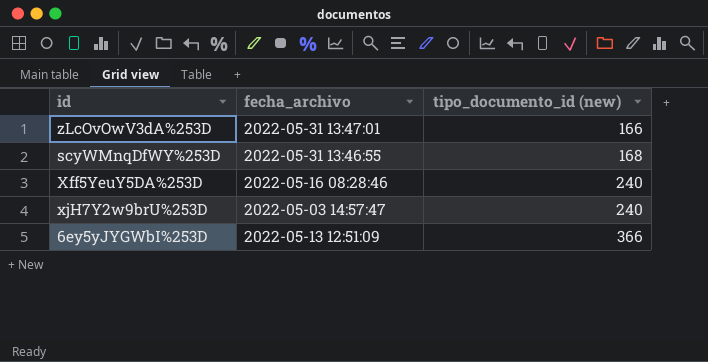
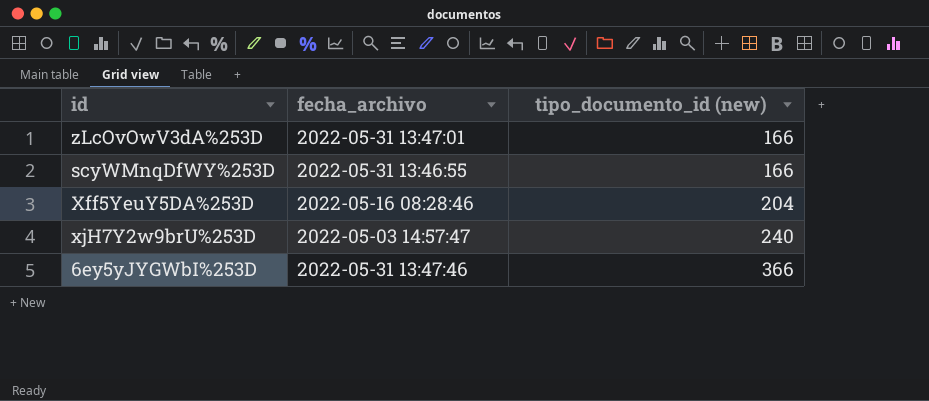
scyWMnqDfWY%253D | tipo_documento_id (new): 168 -> 166
Xff5YeuY5DA%253D | tipo_documento_id (new): 240 -> 204
6ey5yJYGWbI%253D | fecha_archivo: 2022-05-13 12:51:09 -> 2022-05-31 13:47:46

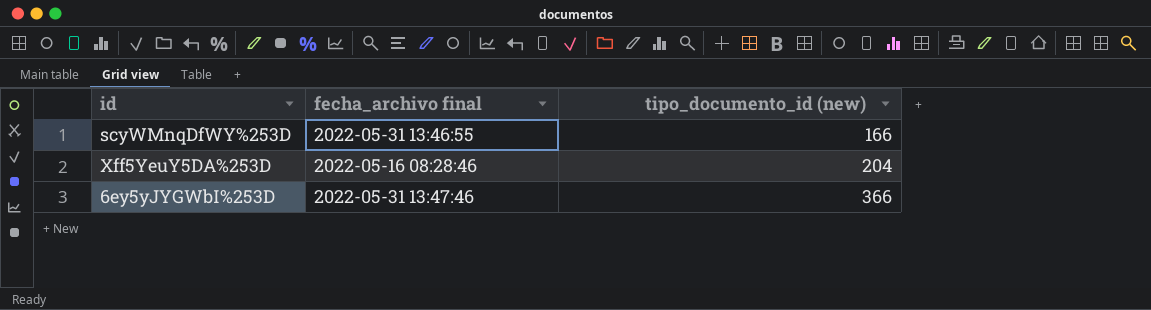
column name: fecha_archivo -> fecha_archivo final
row zLcOvOwV3dA%253D: 2022-05-31 13:47:01 | 166 -> none
row xjH7Y2w9brU%253D: 2022-05-03 14:57:47 | 240 -> none

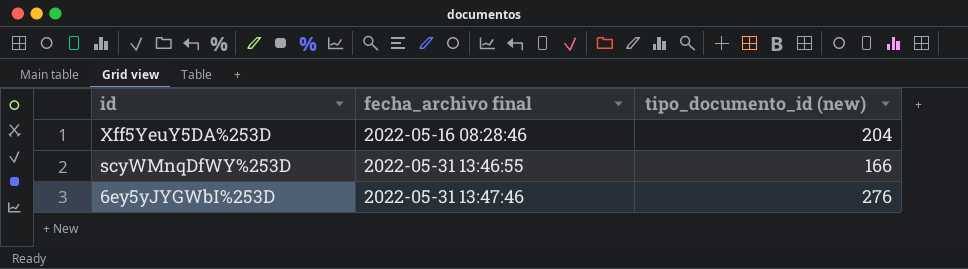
row order: tipo_documento_id (new) ascending -> id descending
6ey5yJYGWbI%253D | tipo_documento_id (new): 366 -> 276

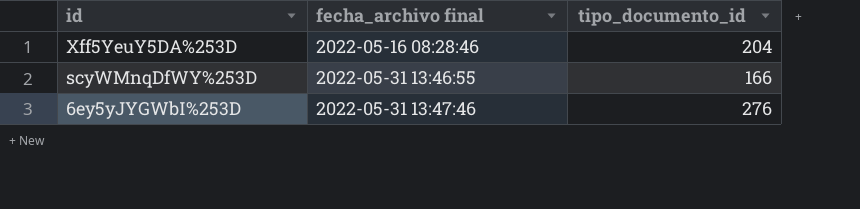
column name: tipo_documento_id (new) -> tipo_documento_id

